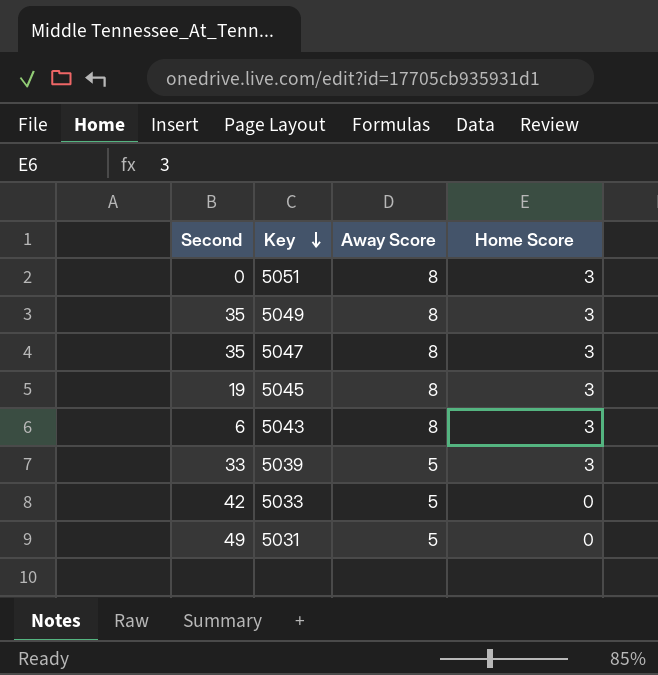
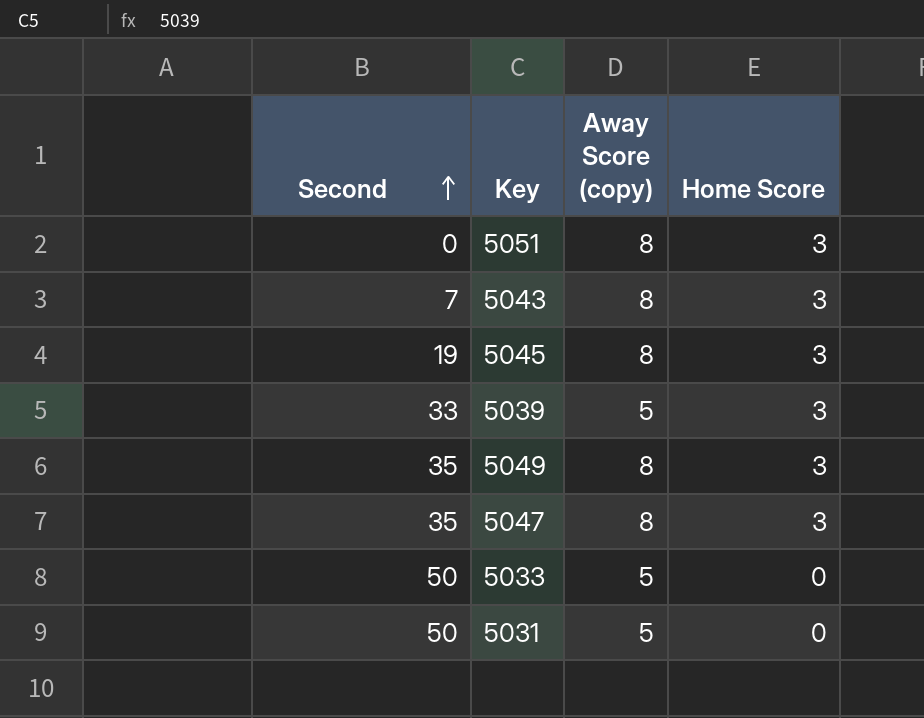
row order: Key descending -> Second ascending
column name: Away Score -> Away Score (copy)
5043 | Second: 6 -> 7
5033 | Second: 42 -> 50
5031 | Second: 49 -> 50

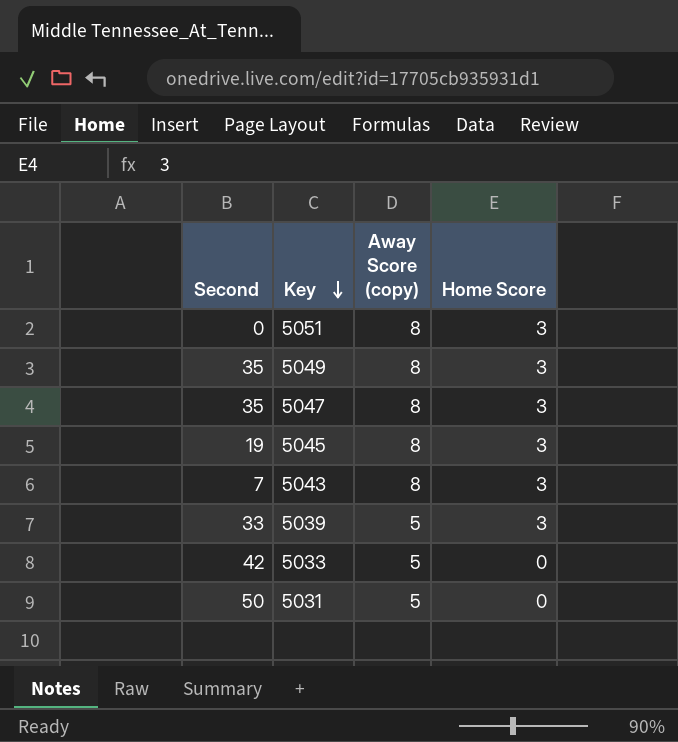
row order: Second ascending -> Key descending
5033 | Second: 50 -> 42

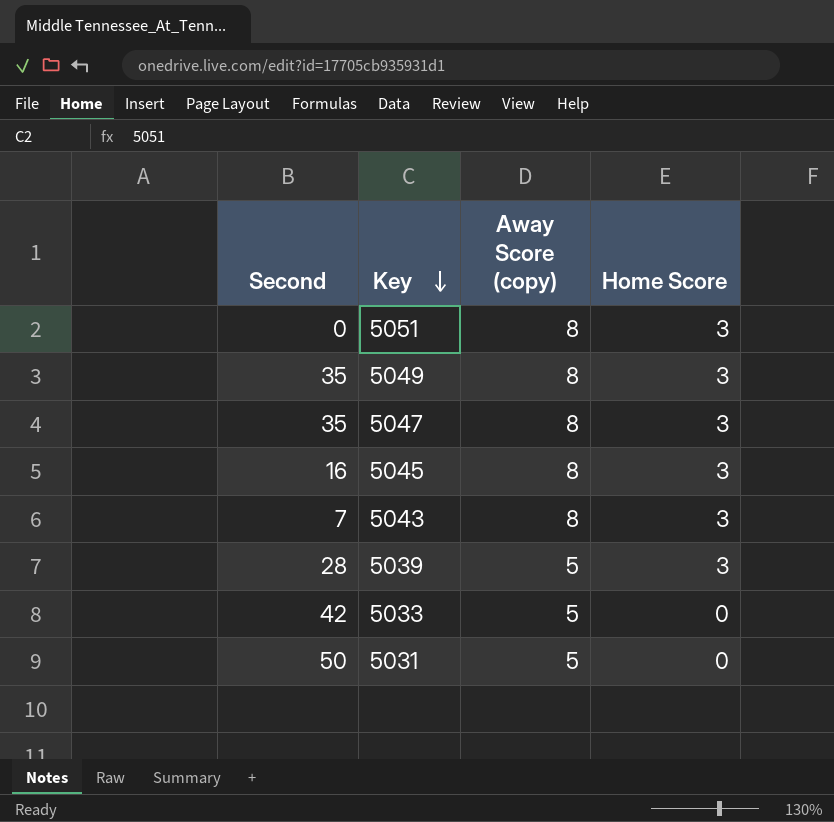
5045 | Second: 19 -> 16
5039 | Second: 33 -> 28

